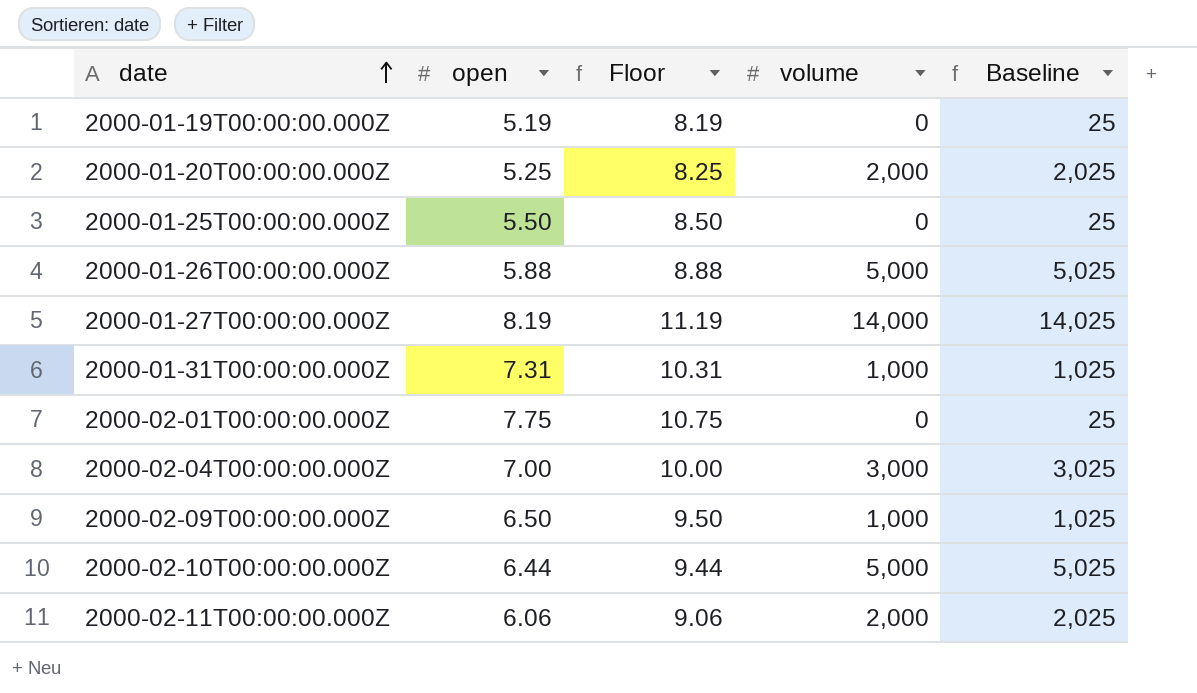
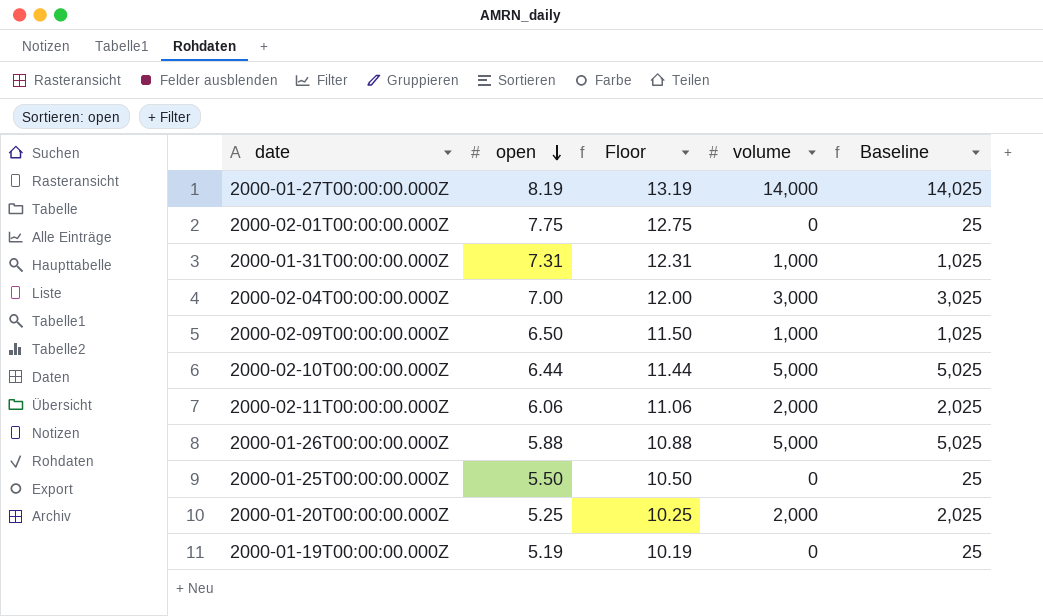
row order: date ascending -> open descending
column Floor | formula: [open] + 3 -> [open] + 5

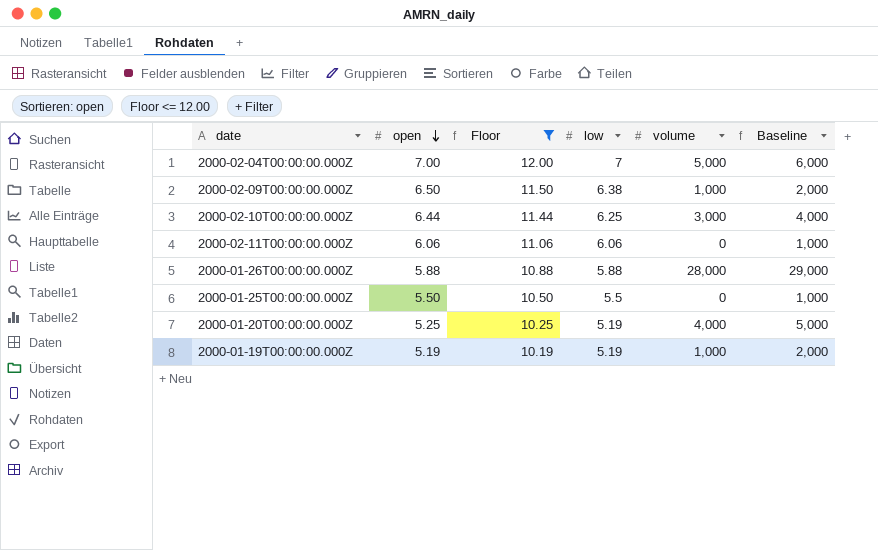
filter: none -> Floor <= 12.00
column low | position: none -> 4
column Baseline | formula: [volume] + 25 -> [volume] + 1000
2000-02-04T00:00:00.000Z | volume: 3,000 -> 5,000
2000-02-10T00:00:00.000Z | volume: 5,000 -> 3,000
2000-02-11T00:00:00.000Z | volume: 2,000 -> 0
2000-01-26T00:00:00.000Z | volume: 5,000 -> 28,000
2000-01-20T00:00:00.000Z | volume: 2,000 -> 4,000
2000-01-19T00:00:00.000Z | volume: 0 -> 1,000

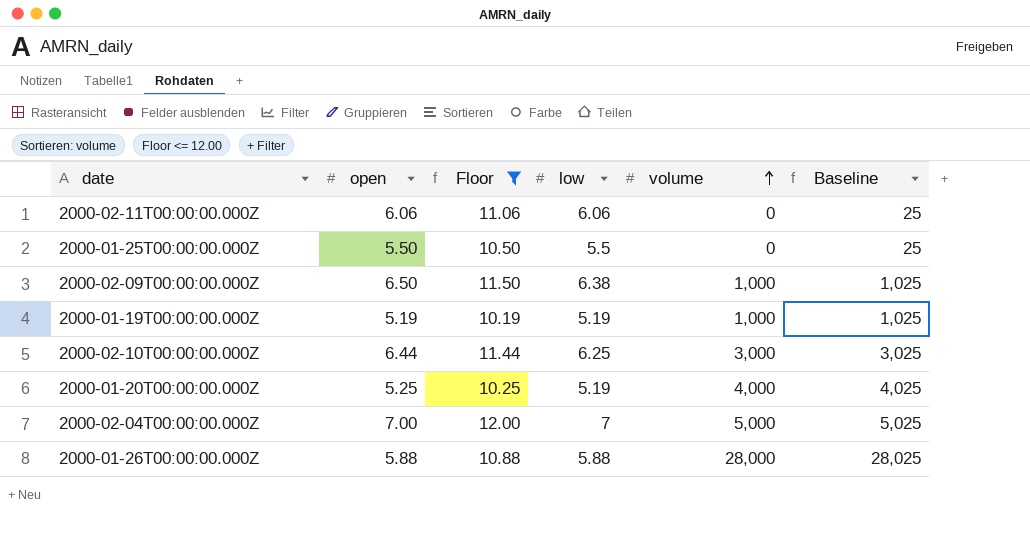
row order: open descending -> volume ascending
column Baseline | formula: [volume] + 1000 -> [volume] + 25

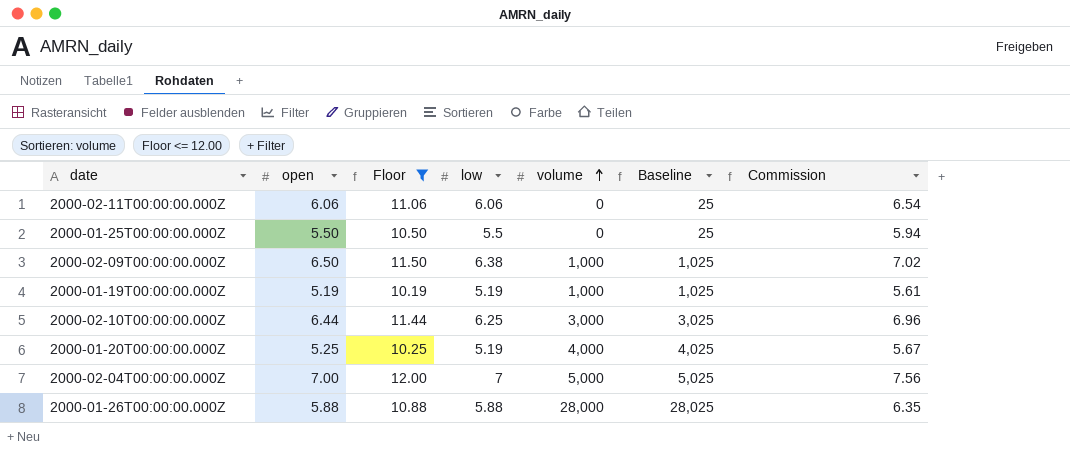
column Commission | formula: none -> [open] * 1.08

